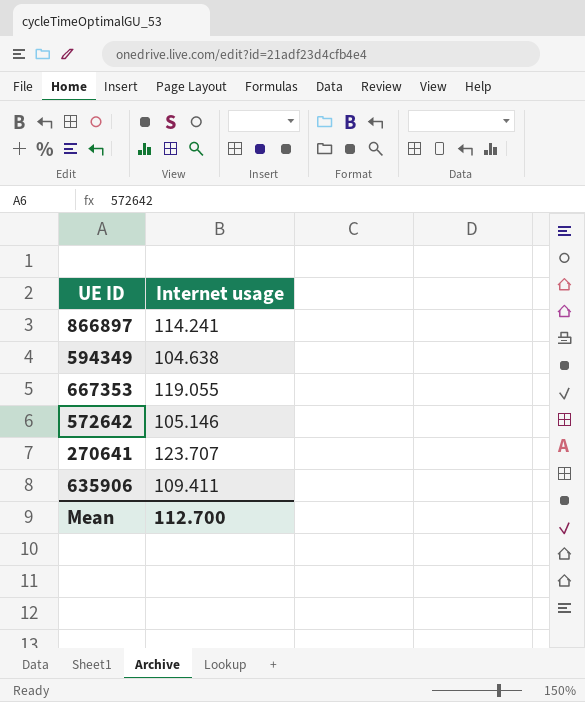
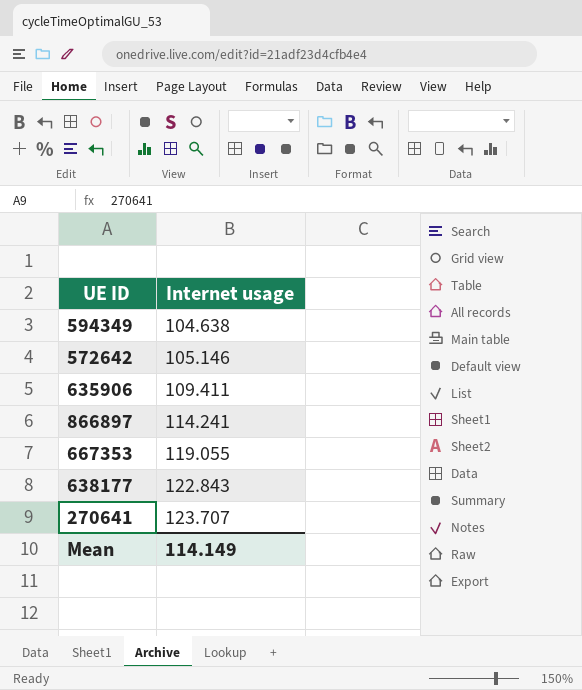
row order: none -> Internet usage ascending
row 638177: none -> 122.843
Mean | Internet usage: 112.700 -> 114.149

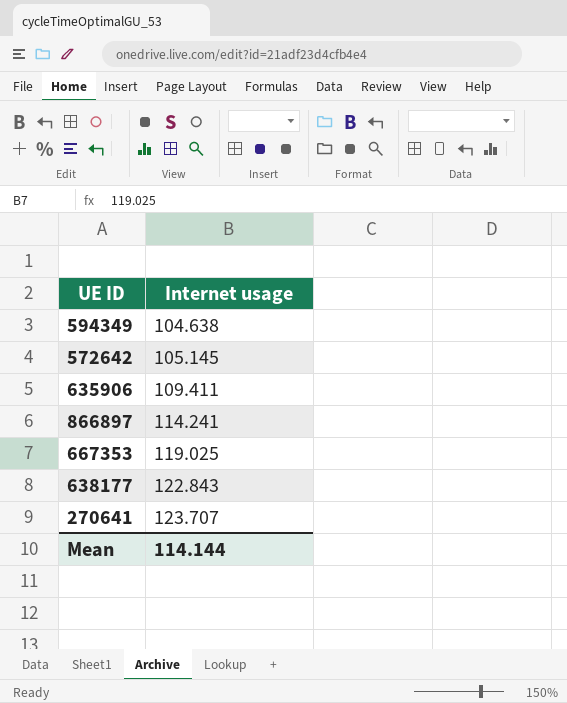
572642 | Internet usage: 105.146 -> 105.145
667353 | Internet usage: 119.055 -> 119.025
Mean | Internet usage: 114.149 -> 114.144

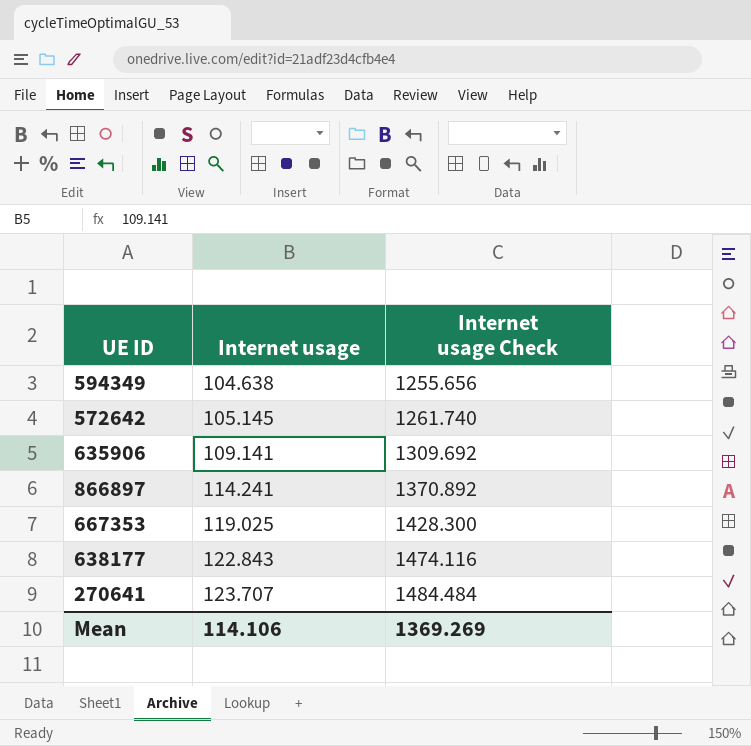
column Internet usage Check | formula: none -> [Internet usage] * 12
635906 | Internet usage: 109.411 -> 109.141
Mean | Internet usage: 114.144 -> 114.106

